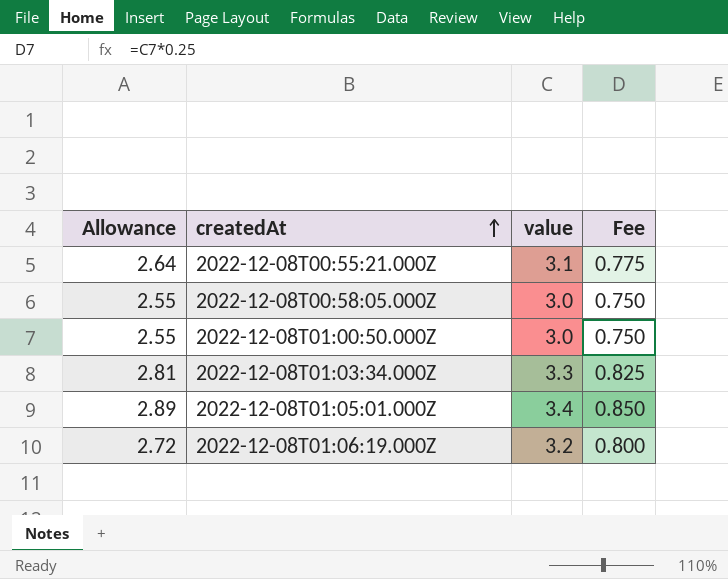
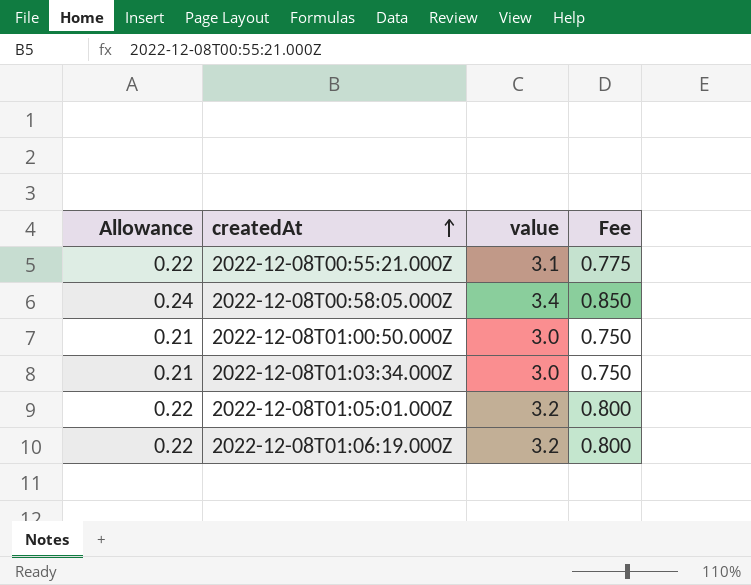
column Allowance | formula: [value] * 0.85 -> [value] * 0.07
2022-12-08T00:58:05.000Z | value: 3.0 -> 3.4
2022-12-08T00:58:05.000Z | Fee: 0.750 -> 0.850
2022-12-08T01:03:34.000Z | value: 3.3 -> 3.0
2022-12-08T01:03:34.000Z | Fee: 0.825 -> 0.750
2022-12-08T01:05:01.000Z | value: 3.4 -> 3.2
2022-12-08T01:05:01.000Z | Fee: 0.850 -> 0.800

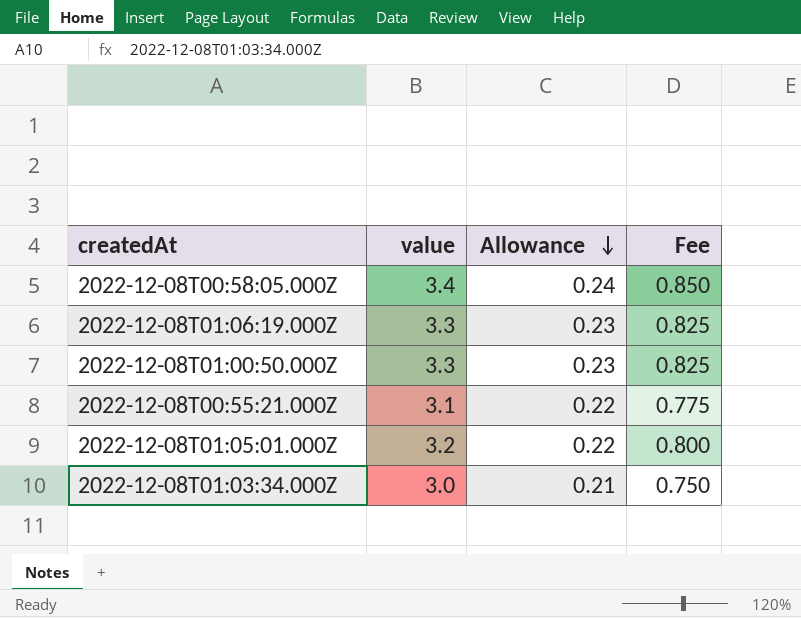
row order: createdAt ascending -> Allowance descending
column Allowance | position: 1 -> 3
2022-12-08T01:06:19.000Z | value: 3.2 -> 3.3
2022-12-08T01:06:19.000Z | Allowance: 0.22 -> 0.23
2022-12-08T01:06:19.000Z | Fee: 0.800 -> 0.825
2022-12-08T01:00:50.000Z | value: 3.0 -> 3.3
2022-12-08T01:00:50.000Z | Allowance: 0.21 -> 0.23
2022-12-08T01:00:50.000Z | Fee: 0.750 -> 0.825

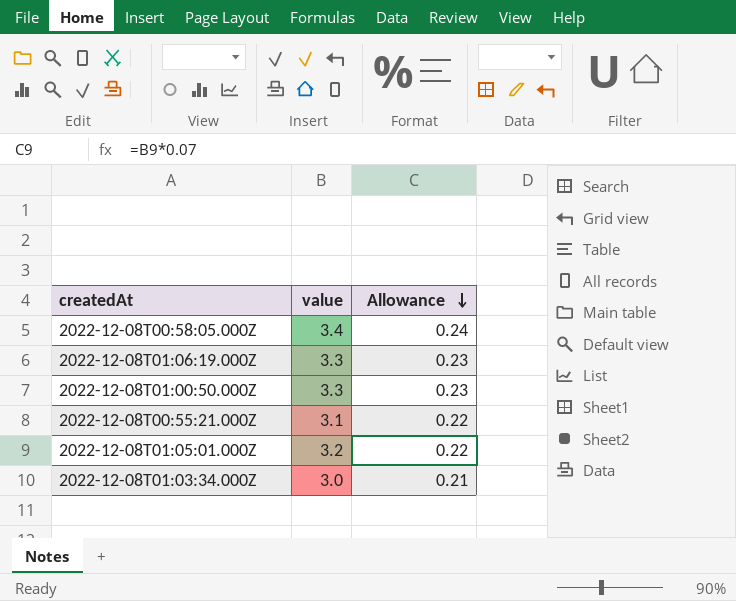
column Fee | formula: [value] * 0.25 -> none

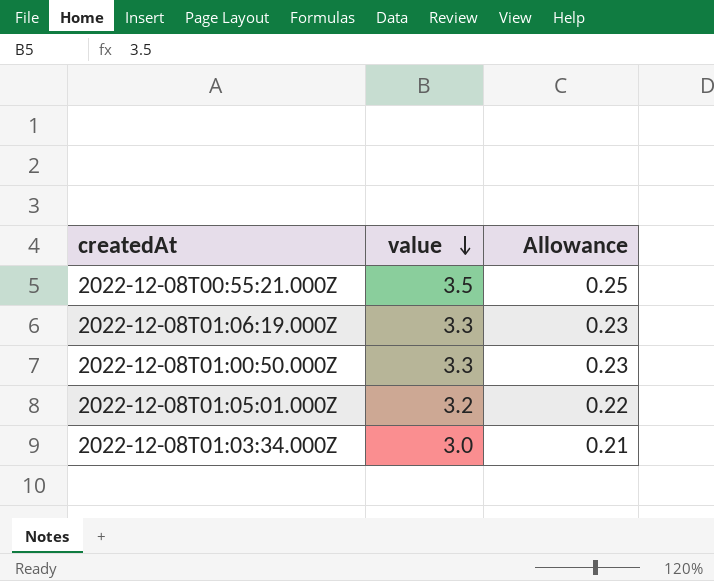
row order: Allowance descending -> value descending
row 2022-12-08T00:58:05.000Z: 3.4 | 0.24 -> none
2022-12-08T00:55:21.000Z | value: 3.1 -> 3.5
2022-12-08T00:55:21.000Z | Allowance: 0.22 -> 0.25

